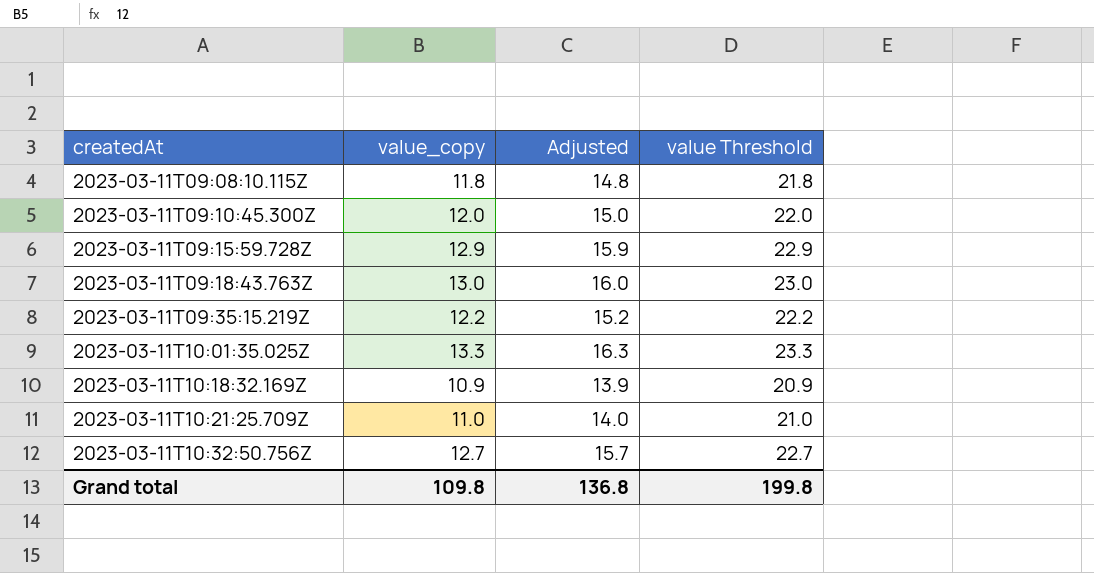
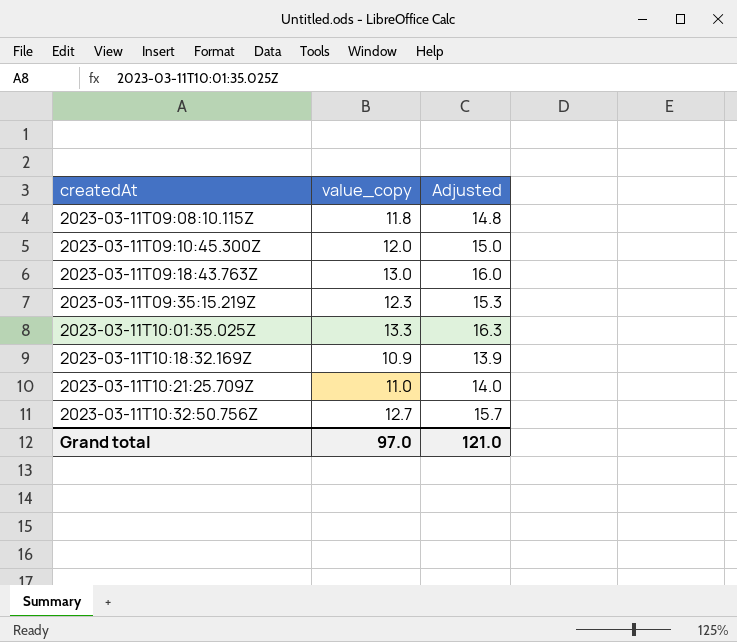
column value Threshold | formula: [value_copy] + 10 -> none
row 2023-03-11T09:15:59.728Z: 12.9 | 15.9 | 22.9 -> none
2023-03-11T09:35:15.219Z | value_copy: 12.2 -> 12.3
2023-03-11T09:35:15.219Z | Adjusted: 15.2 -> 15.3
Grand total | value_copy: 109.8 -> 97.0
Grand total | Adjusted: 136.8 -> 121.0

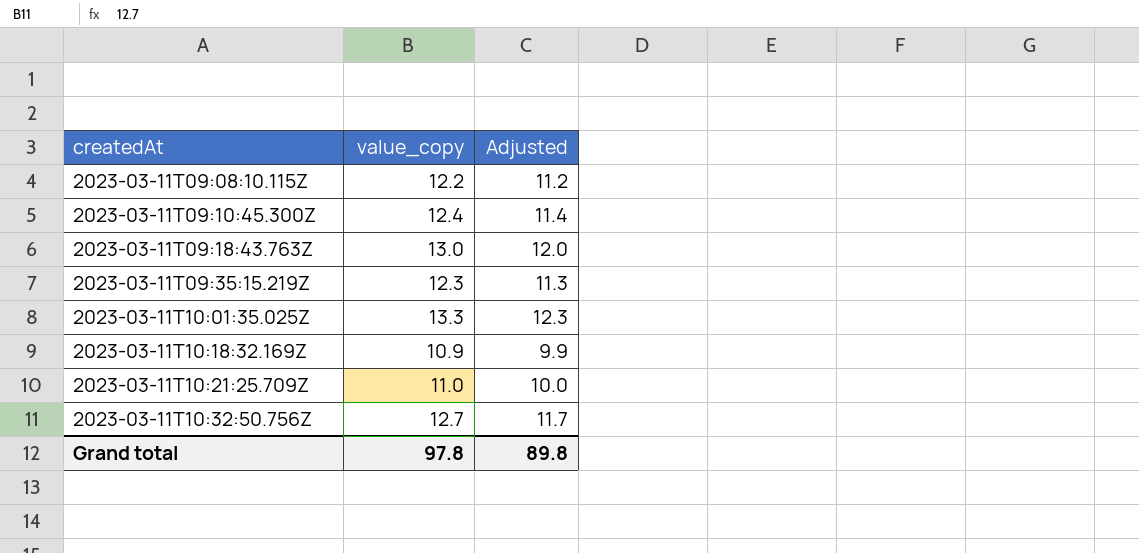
column Adjusted | formula: [value_copy] + 3 -> [value_copy] - 1
2023-03-11T09:08:10.115Z | value_copy: 11.8 -> 12.2
2023-03-11T09:10:45.300Z | value_copy: 12.0 -> 12.4
Grand total | value_copy: 97.0 -> 97.8
Grand total | Adjusted: 121.0 -> 89.8

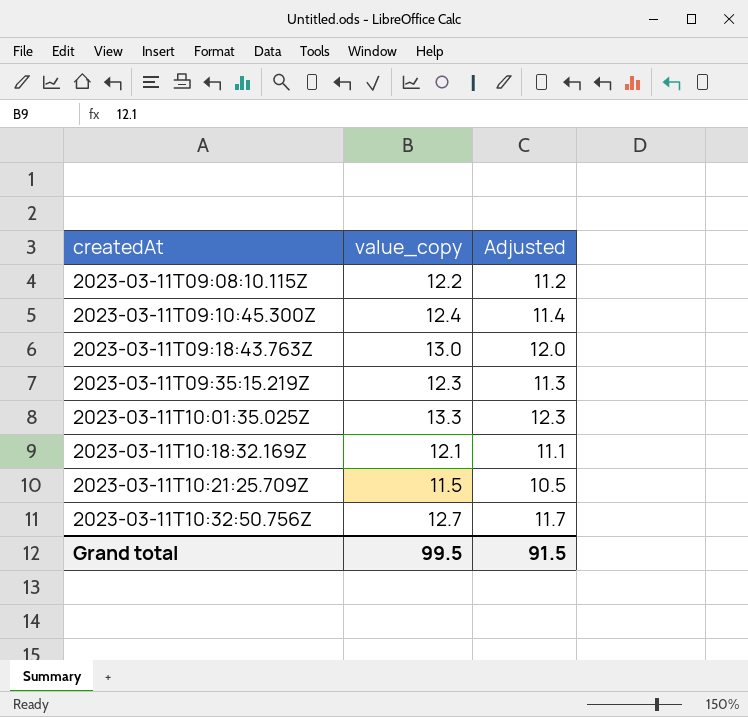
2023-03-11T10:18:32.169Z | value_copy: 10.9 -> 12.1
2023-03-11T10:18:32.169Z | Adjusted: 9.9 -> 11.1
2023-03-11T10:21:25.709Z | value_copy: 11.0 -> 11.5
2023-03-11T10:21:25.709Z | Adjusted: 10.0 -> 10.5
Grand total | value_copy: 97.8 -> 99.5
Grand total | Adjusted: 89.8 -> 91.5

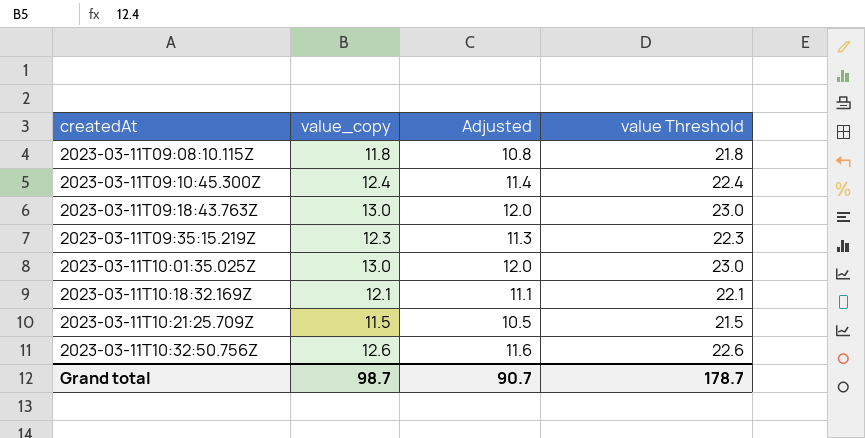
column value Threshold | formula: none -> [value_copy] + 10
2023-03-11T09:08:10.115Z | value_copy: 12.2 -> 11.8
2023-03-11T09:08:10.115Z | Adjusted: 11.2 -> 10.8
2023-03-11T10:01:35.025Z | value_copy: 13.3 -> 13.0
2023-03-11T10:01:35.025Z | Adjusted: 12.3 -> 12.0
2023-03-11T10:32:50.756Z | value_copy: 12.7 -> 12.6
2023-03-11T10:32:50.756Z | Adjusted: 11.7 -> 11.6
Grand total | value_copy: 99.5 -> 98.7
Grand total | Adjusted: 91.5 -> 90.7

